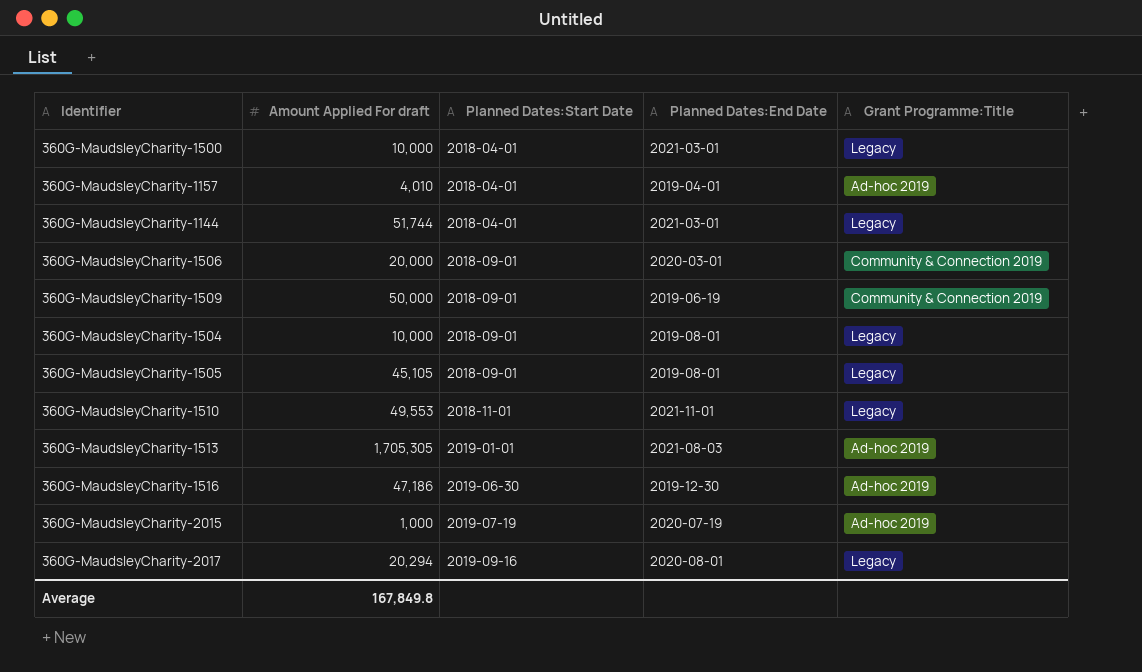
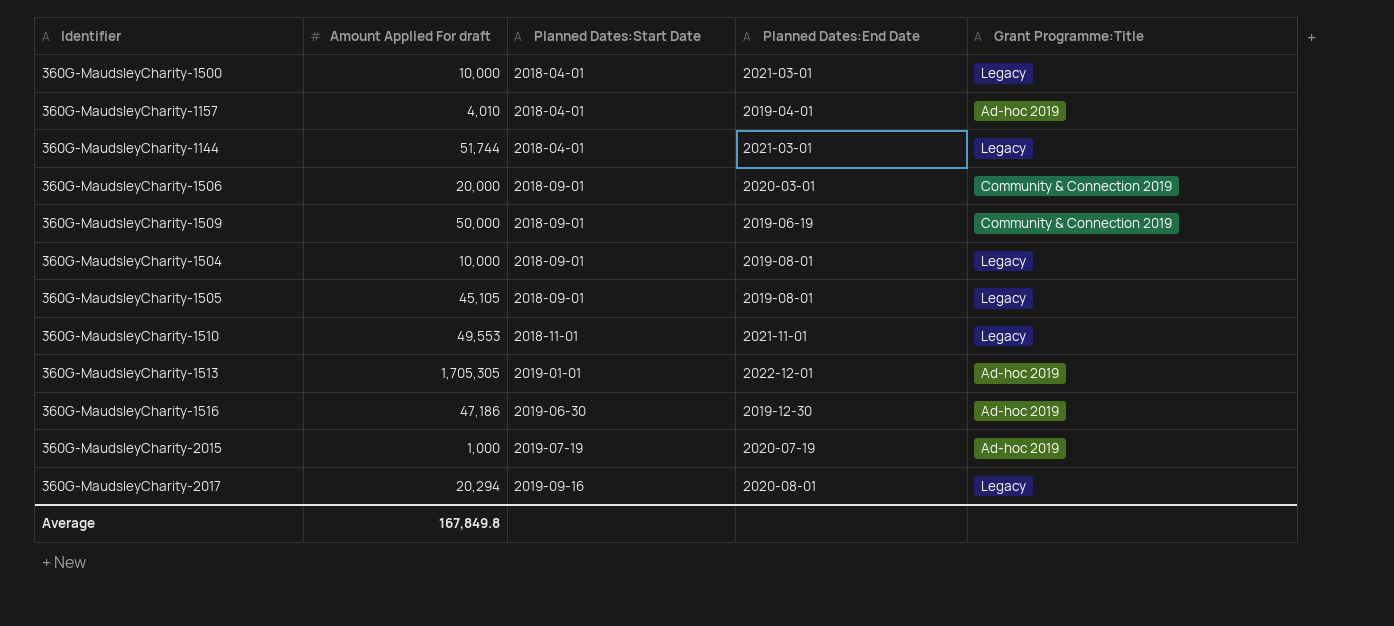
360G-MaudsleyCharity-1513 | Planned Dates:End Date: 2021-08-03 -> 2022-12-01

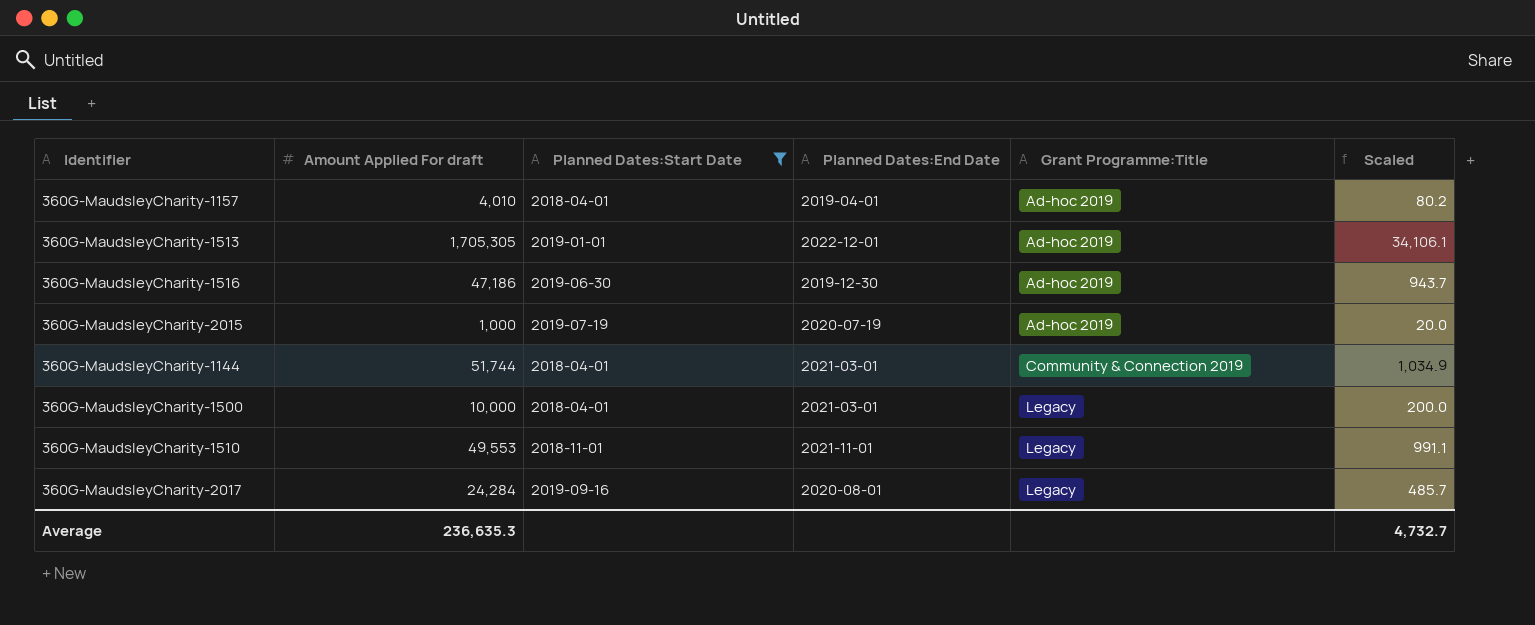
filter: none -> Planned Dates:Start Date != 2018-09-01
row order: Planned Dates:Start Date ascending -> Grant Programme:Title ascending
column Scaled | formula: none -> [Amount Applied For draft] * 0.02
360G-MaudsleyCharity-1144 | Grant Programme:Title: Legacy -> Community & Connection 2019
360G-MaudsleyCharity-2017 | Amount Applied For draft: 20,294 -> 24,284
Average | Amount Applied For draft: 167,849.8 -> 236,635.3

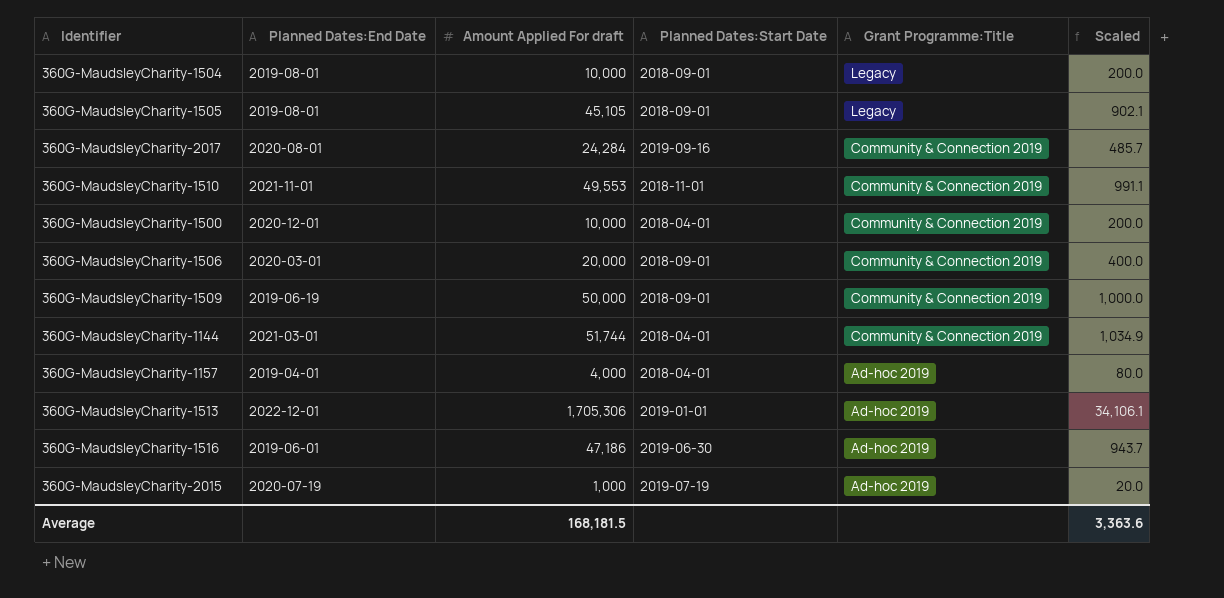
filter: Planned Dates:Start Date != 2018-09-01 -> none
row order: Grant Programme:Title ascending -> Grant Programme:Title descending
column Planned Dates:End Date | position: 4 -> 2
360G-MaudsleyCharity-2017 | Grant Programme:Title: Legacy -> Community & Connection 2019
360G-MaudsleyCharity-1510 | Grant Programme:Title: Legacy -> Community & Connection 2019
360G-MaudsleyCharity-1500 | Planned Dates:End Date: 2021-03-01 -> 2020-12-01
360G-MaudsleyCharity-1500 | Grant Programme:Title: Legacy -> Community & Connection 2019
360G-MaudsleyCharity-1157 | Amount Applied For draft: 4,010 -> 4,000
360G-MaudsleyCharity-1157 | Scaled: 80.2 -> 80.0
360G-MaudsleyCharity-1513 | Amount Applied For draft: 1,705,305 -> 1,705,306
360G-MaudsleyCharity-1516 | Planned Dates:End Date: 2019-12-30 -> 2019-06-01
Average | Amount Applied For draft: 236,635.3 -> 168,181.5
Average | Scaled: 4,732.7 -> 3,363.6

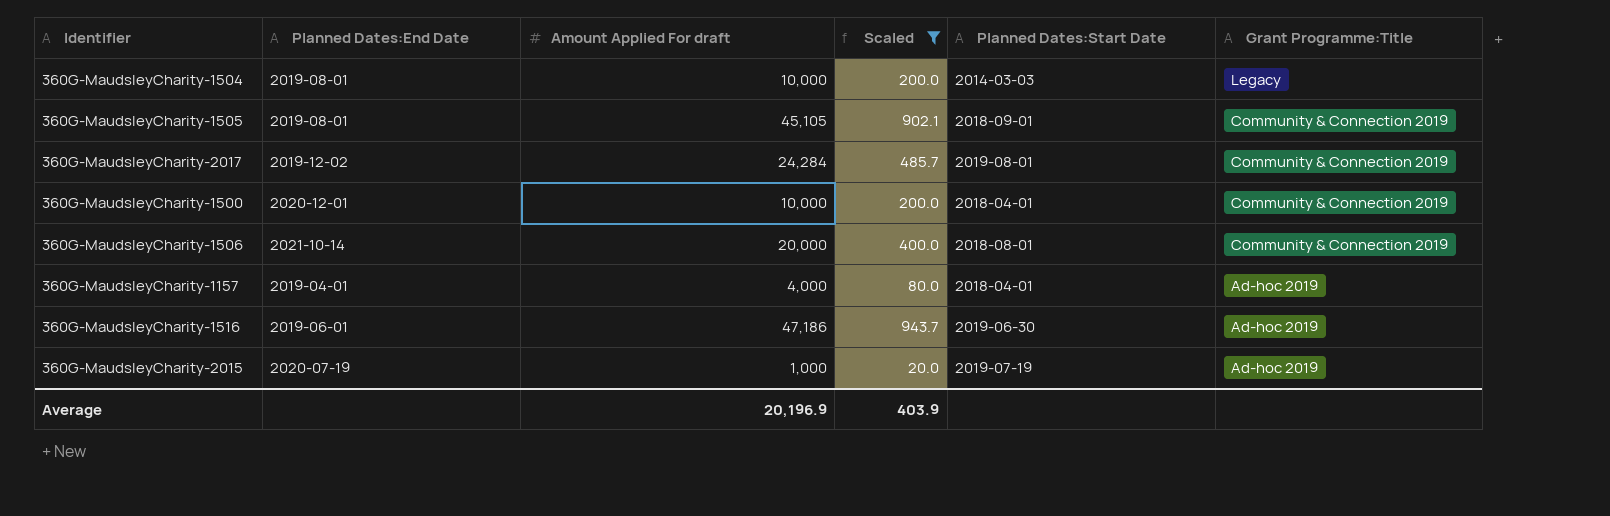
filter: none -> Scaled <= 943.7
column Scaled | position: 6 -> 4
360G-MaudsleyCharity-1504 | Planned Dates:Start Date: 2018-09-01 -> 2014-03-03
360G-MaudsleyCharity-1505 | Grant Programme:Title: Legacy -> Community & Connection 2019
360G-MaudsleyCharity-2017 | Planned Dates:End Date: 2020-08-01 -> 2019-12-02
360G-MaudsleyCharity-2017 | Planned Dates:Start Date: 2019-09-16 -> 2019-08-01
360G-MaudsleyCharity-1506 | Planned Dates:End Date: 2020-03-01 -> 2021-10-14
360G-MaudsleyCharity-1506 | Planned Dates:Start Date: 2018-09-01 -> 2018-08-01
Average | Amount Applied For draft: 168,181.5 -> 20,196.9
Average | Scaled: 3,363.6 -> 403.9

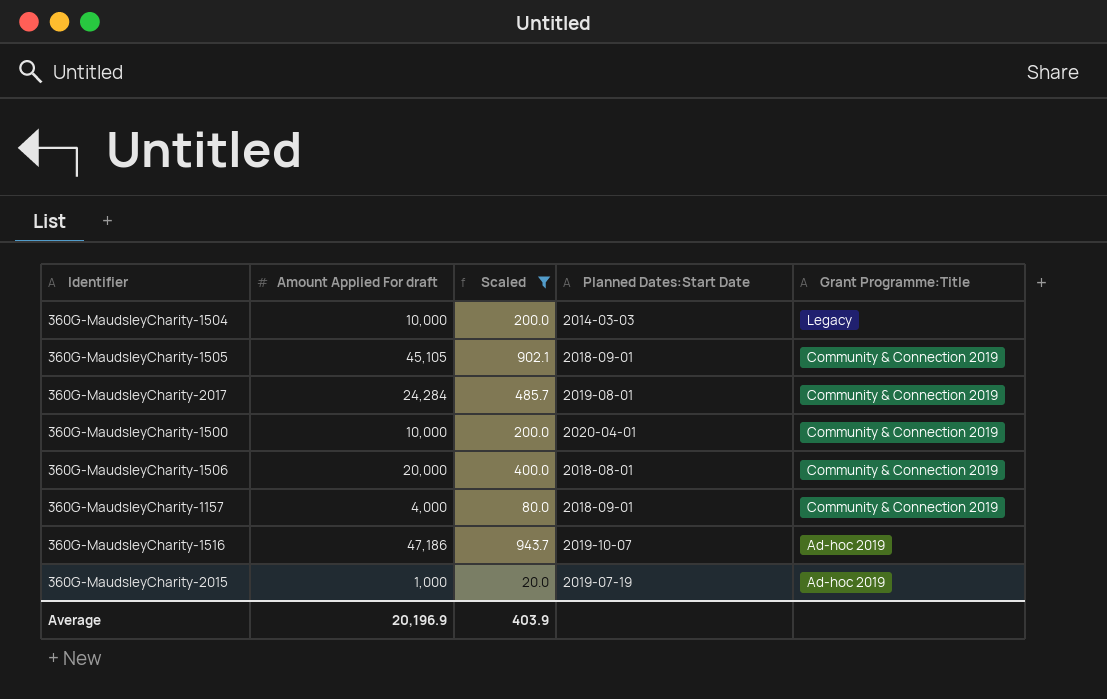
column Planned Dates:End Date | position: 2 -> none
360G-MaudsleyCharity-1500 | Planned Dates:Start Date: 2018-04-01 -> 2020-04-01
360G-MaudsleyCharity-1157 | Planned Dates:Start Date: 2018-04-01 -> 2018-09-01
360G-MaudsleyCharity-1157 | Grant Programme:Title: Ad-hoc 2019 -> Community & Connection 2019
360G-MaudsleyCharity-1516 | Planned Dates:Start Date: 2019-06-30 -> 2019-10-07

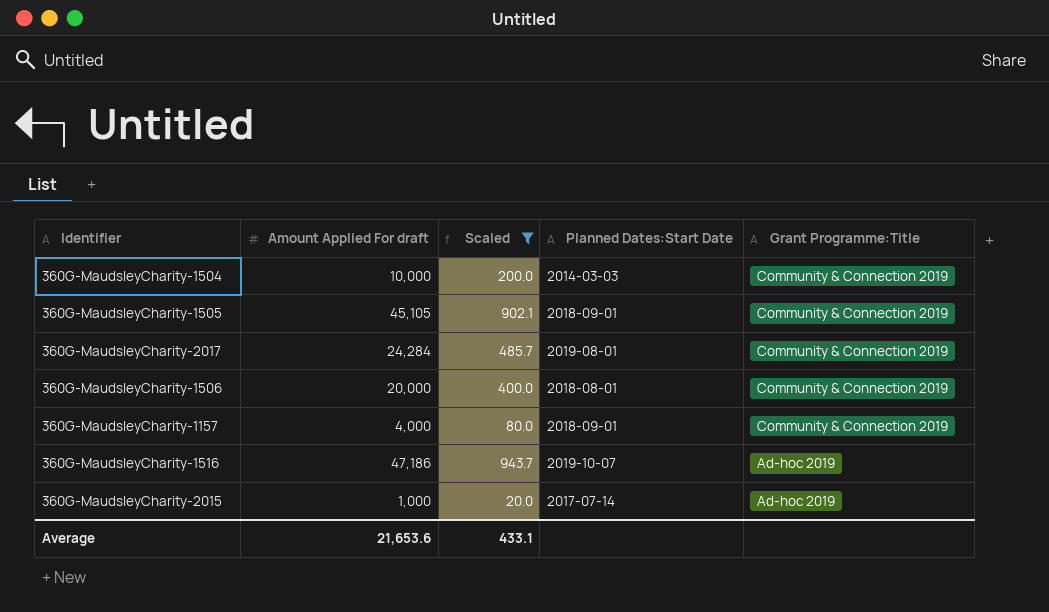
row 360G-MaudsleyCharity-1500: 10,000 | 200.0 | 2020-04-01 | Community & Connection 2019 -> none
360G-MaudsleyCharity-1504 | Grant Programme:Title: Legacy -> Community & Connection 2019
360G-MaudsleyCharity-2015 | Planned Dates:Start Date: 2019-07-19 -> 2017-07-14
Average | Amount Applied For draft: 20,196.9 -> 21,653.6
Average | Scaled: 403.9 -> 433.1

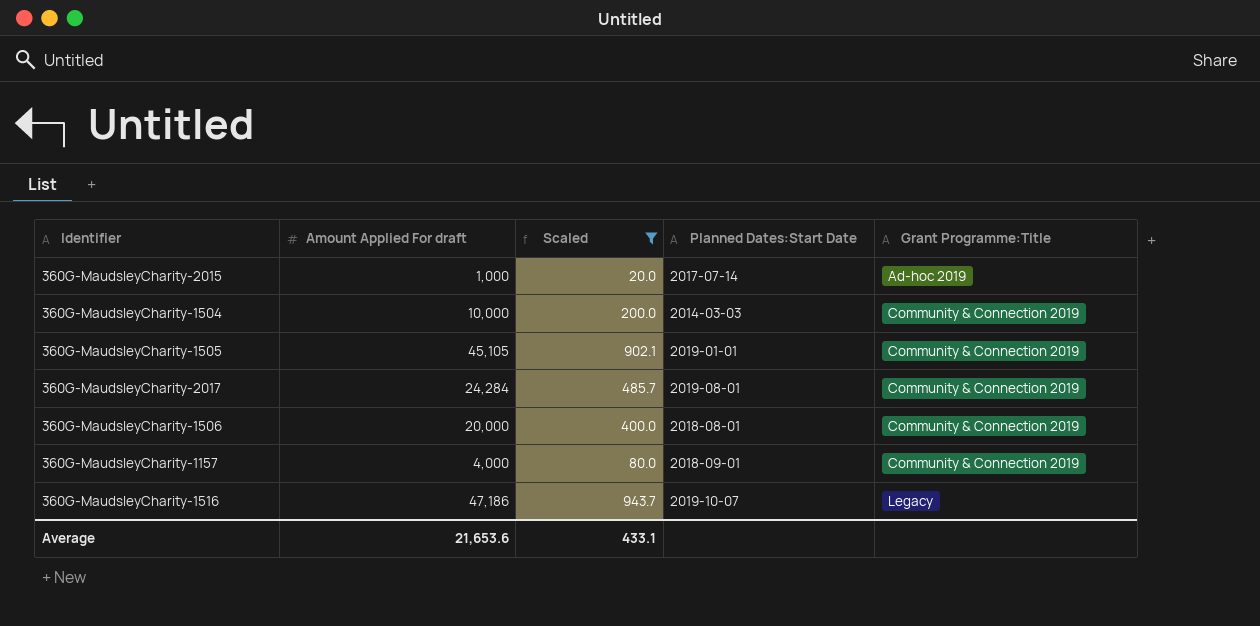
row order: Grant Programme:Title descending -> Grant Programme:Title ascending
360G-MaudsleyCharity-1505 | Planned Dates:Start Date: 2018-09-01 -> 2019-01-01
360G-MaudsleyCharity-1516 | Grant Programme:Title: Ad-hoc 2019 -> Legacy

